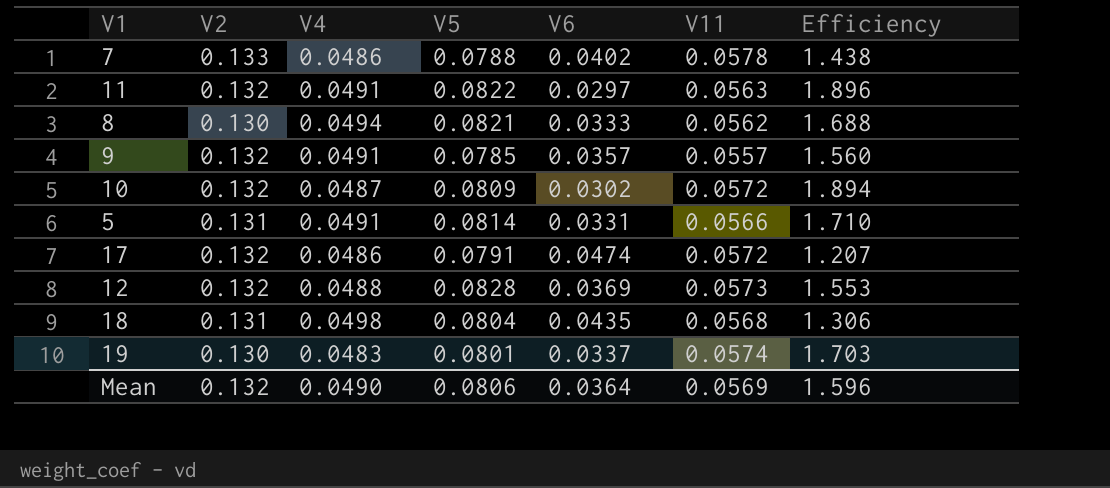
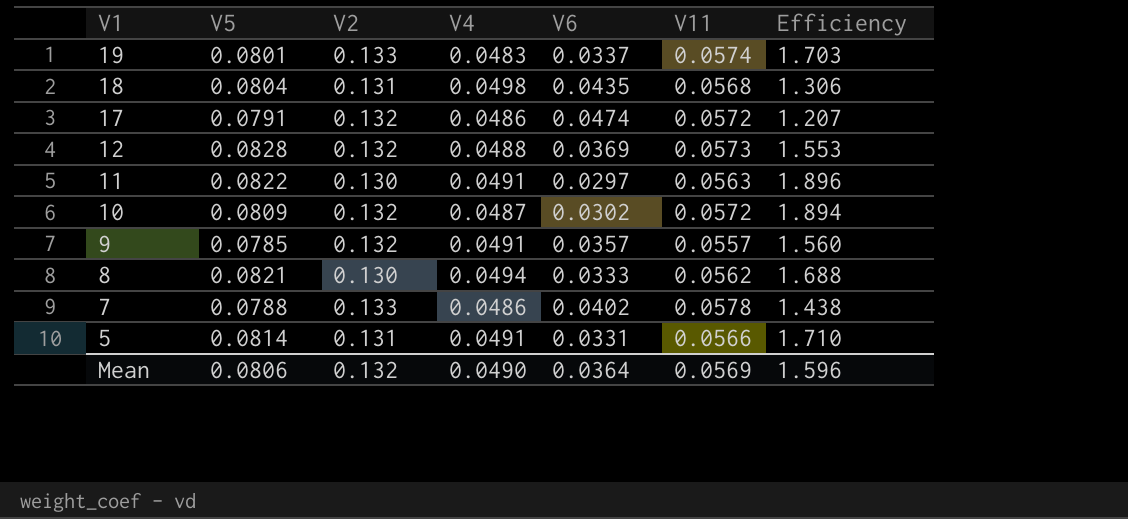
row order: none -> V1 descending
column V5 | position: 4 -> 2
19 | V2: 0.130 -> 0.133
11 | V2: 0.132 -> 0.130

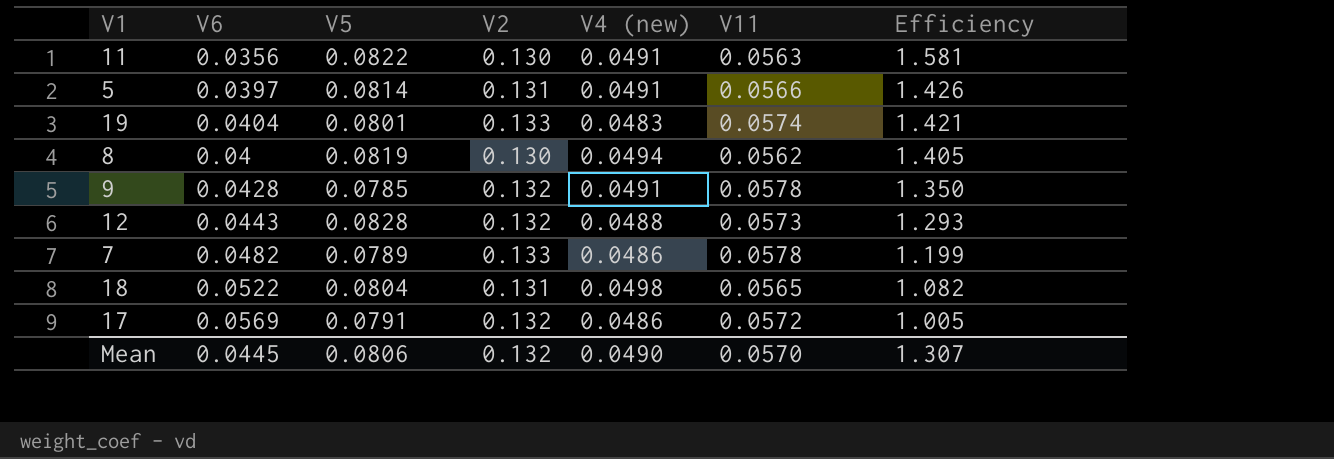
row order: V1 descending -> Efficiency descending
column V6 | position: 5 -> 2
column name: V4 -> V4 (new)
row 10: 0.0809 | 0.132 | 0.0487 | 0.0302 | 0.0572 | 1.894 -> none
11 | V6: 0.0297 -> 0.0356
11 | Efficiency: 1.896 -> 1.581
5 | V6: 0.0331 -> 0.0397
5 | Efficiency: 1.710 -> 1.426
19 | V6: 0.0337 -> 0.0404
19 | Efficiency: 1.703 -> 1.421
8 | V6: 0.0333 -> 0.04
8 | V5: 0.0821 -> 0.0819
8 | Efficiency: 1.688 -> 1.405
9 | V6: 0.0357 -> 0.0428
9 | V11: 0.0557 -> 0.0578
9 | Efficiency: 1.560 -> 1.350
12 | V6: 0.0369 -> 0.0443
12 | Efficiency: 1.553 -> 1.293
7 | V6: 0.0402 -> 0.0482
7 | V5: 0.0788 -> 0.0789
7 | Efficiency: 1.438 -> 1.199
18 | V6: 0.0435 -> 0.0522
18 | V11: 0.0568 -> 0.0565
18 | Efficiency: 1.306 -> 1.082
17 | V6: 0.0474 -> 0.0569
17 | Efficiency: 1.207 -> 1.005
Mean | V6: 0.0364 -> 0.0445
Mean | V11: 0.0569 -> 0.0570
Mean | Efficiency: 1.596 -> 1.307

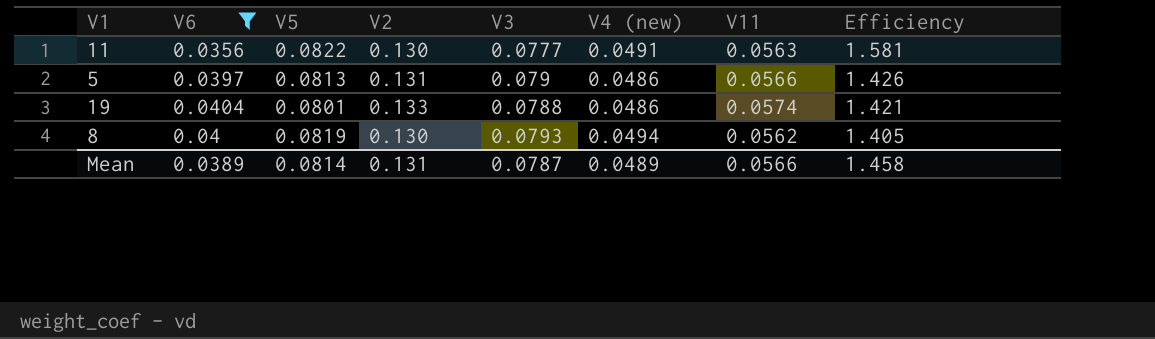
filter: none -> V6 <= 0.0404
column V3 | position: none -> 5
5 | V5: 0.0814 -> 0.0813
5 | V4 (new): 0.0491 -> 0.0486
19 | V4 (new): 0.0483 -> 0.0486
Mean | V6: 0.0445 -> 0.0389
Mean | V5: 0.0806 -> 0.0814
Mean | V2: 0.132 -> 0.131
Mean | V4 (new): 0.0490 -> 0.0489
Mean | V11: 0.0570 -> 0.0566
Mean | Efficiency: 1.307 -> 1.458

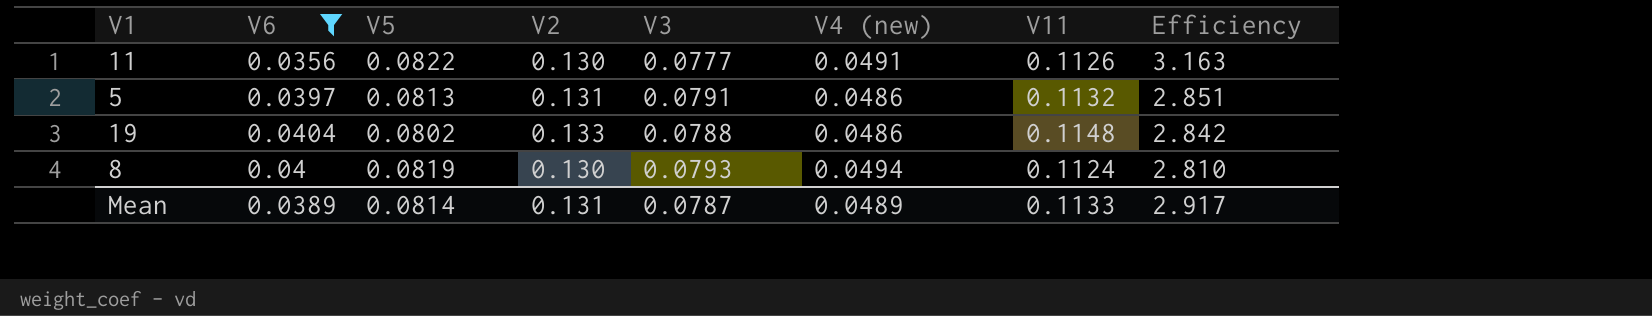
11 | V11: 0.0563 -> 0.1126
11 | Efficiency: 1.581 -> 3.163
5 | V3: 0.079 -> 0.0791
5 | V11: 0.0566 -> 0.1132
5 | Efficiency: 1.426 -> 2.851
19 | V5: 0.0801 -> 0.0802
19 | V11: 0.0574 -> 0.1148
19 | Efficiency: 1.421 -> 2.842
8 | V11: 0.0562 -> 0.1124
8 | Efficiency: 1.405 -> 2.810
Mean | V11: 0.0566 -> 0.1133
Mean | Efficiency: 1.458 -> 2.917

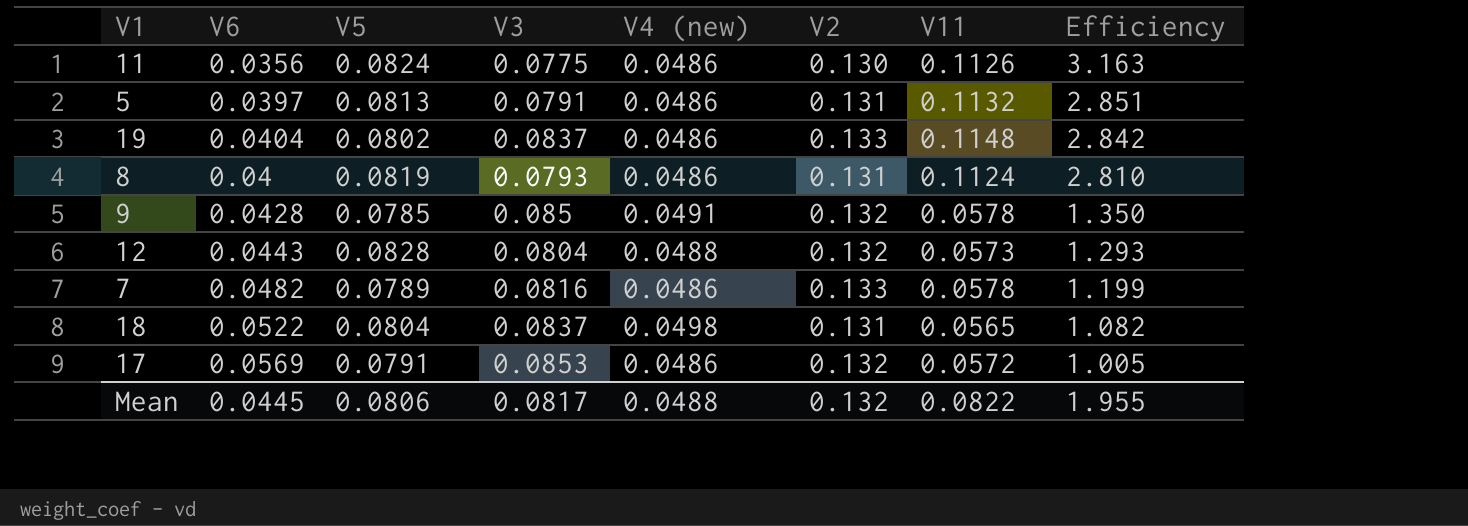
filter: V6 <= 0.0404 -> none
column V2 | position: 4 -> 6
11 | V5: 0.0822 -> 0.0824
11 | V3: 0.0777 -> 0.0775
11 | V4 (new): 0.0491 -> 0.0486
19 | V3: 0.0788 -> 0.0837
8 | V4 (new): 0.0494 -> 0.0486
8 | V2: 0.130 -> 0.131
Mean | V6: 0.0389 -> 0.0445
Mean | V5: 0.0814 -> 0.0806
Mean | V3: 0.0787 -> 0.0817
Mean | V4 (new): 0.0489 -> 0.0488
Mean | V2: 0.131 -> 0.132
Mean | V11: 0.1133 -> 0.0822
Mean | Efficiency: 2.917 -> 1.955

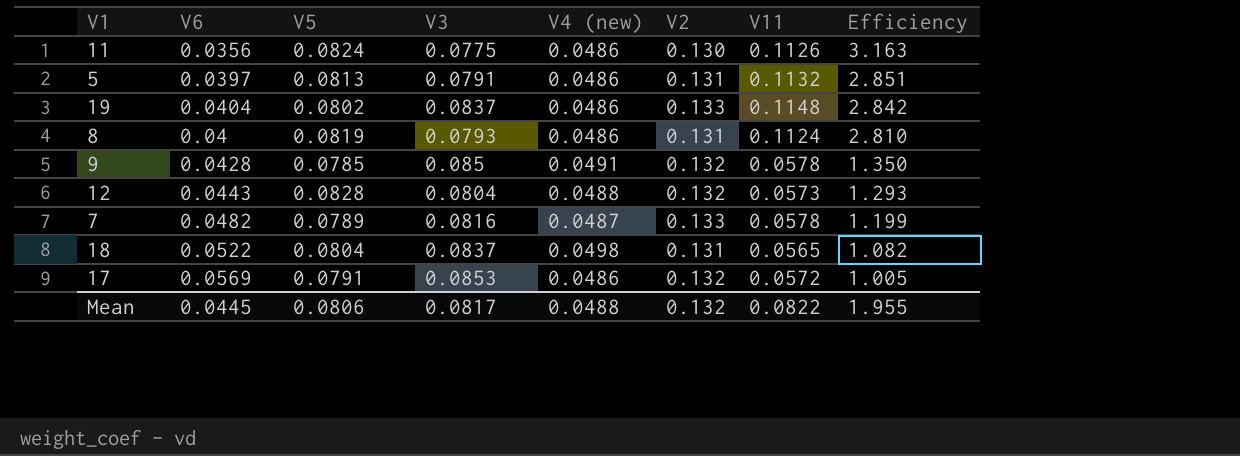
7 | V4 (new): 0.0486 -> 0.0487

